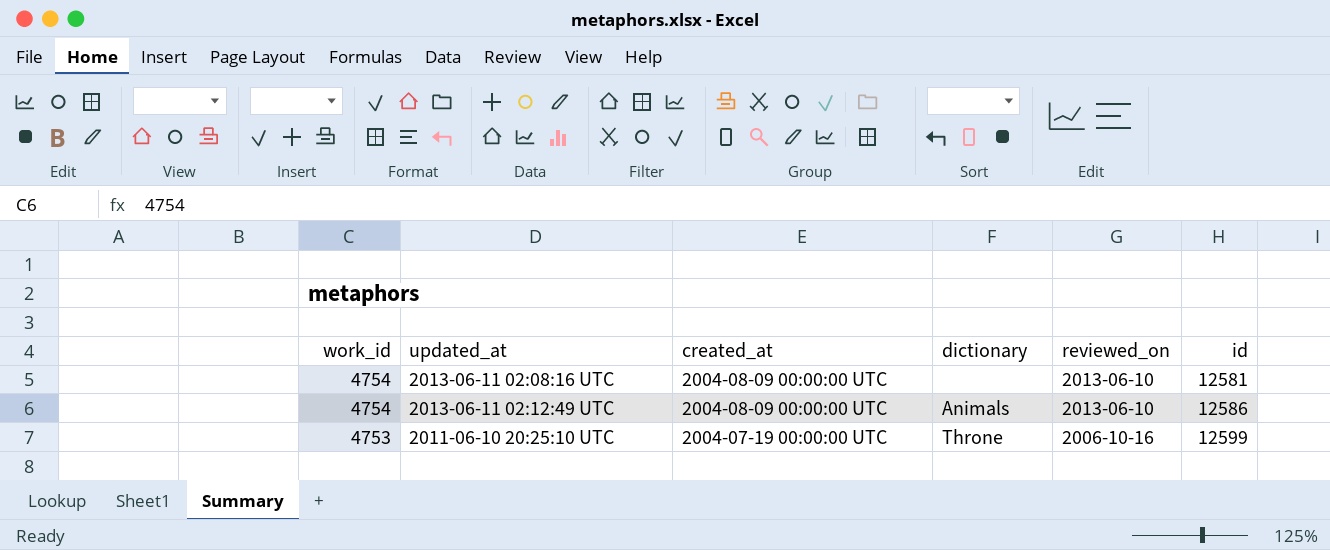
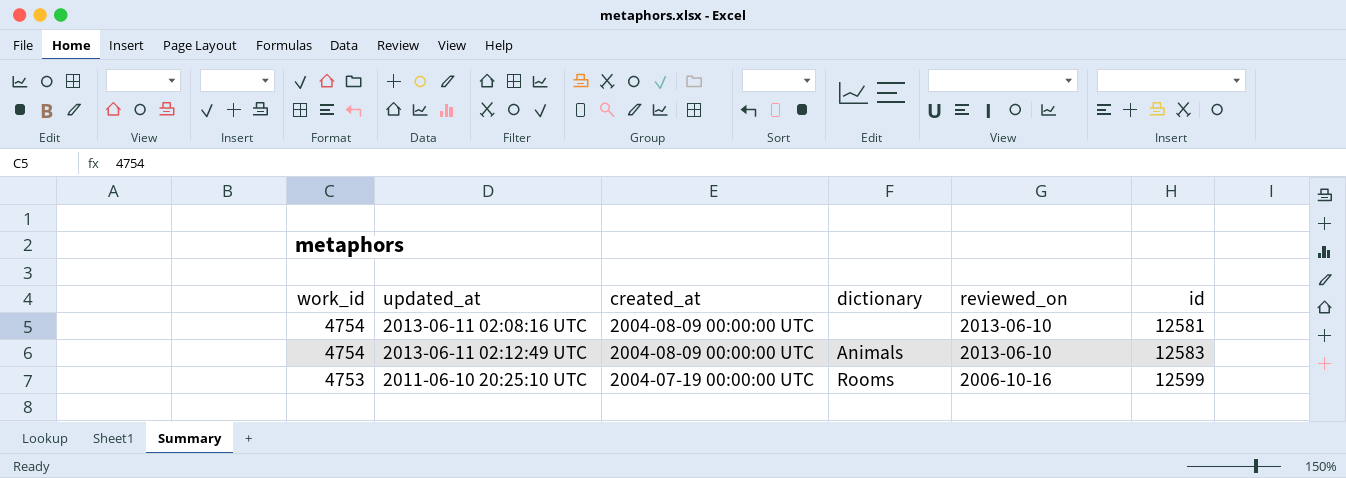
2013-06-11 02:12:49 UTC | id: 12586 -> 12583
2011-06-10 20:25:10 UTC | dictionary: Throne -> Rooms

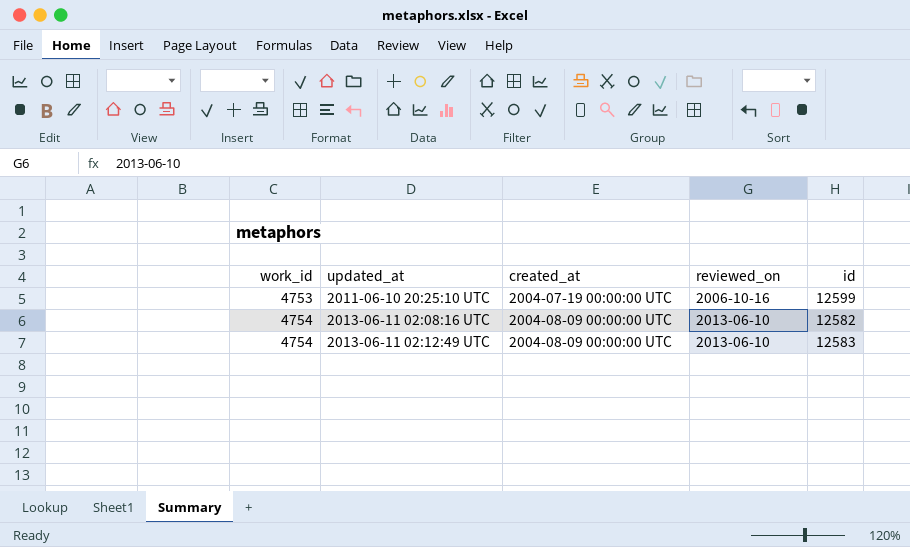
row order: work_id descending -> work_id ascending
column dictionary | position: 4 -> none
2013-06-11 02:08:16 UTC | id: 12581 -> 12582

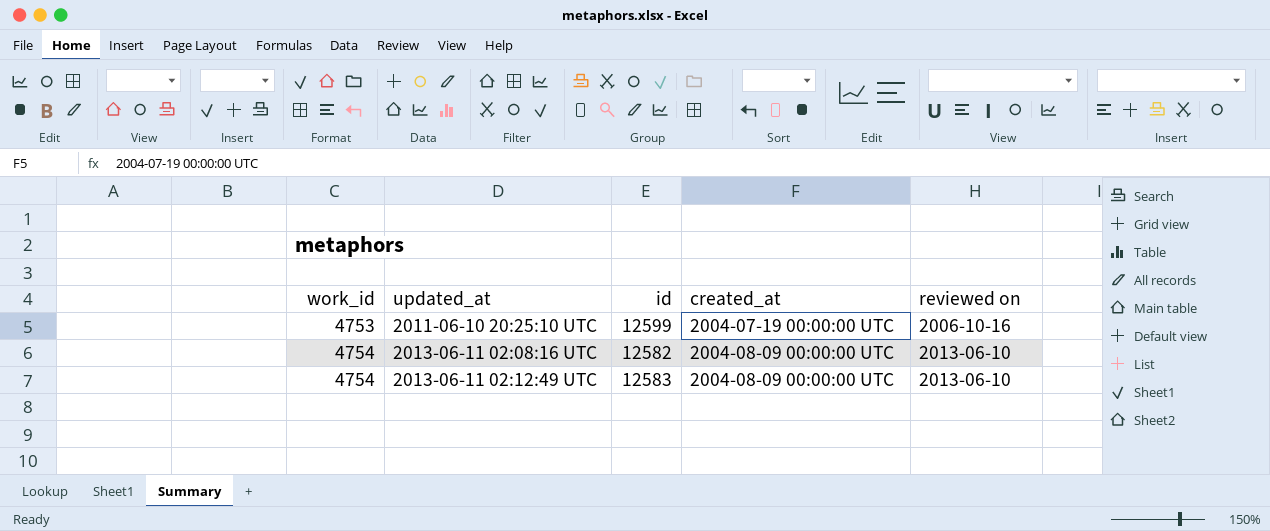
column id | position: 5 -> 3
column name: reviewed_on -> reviewed on

